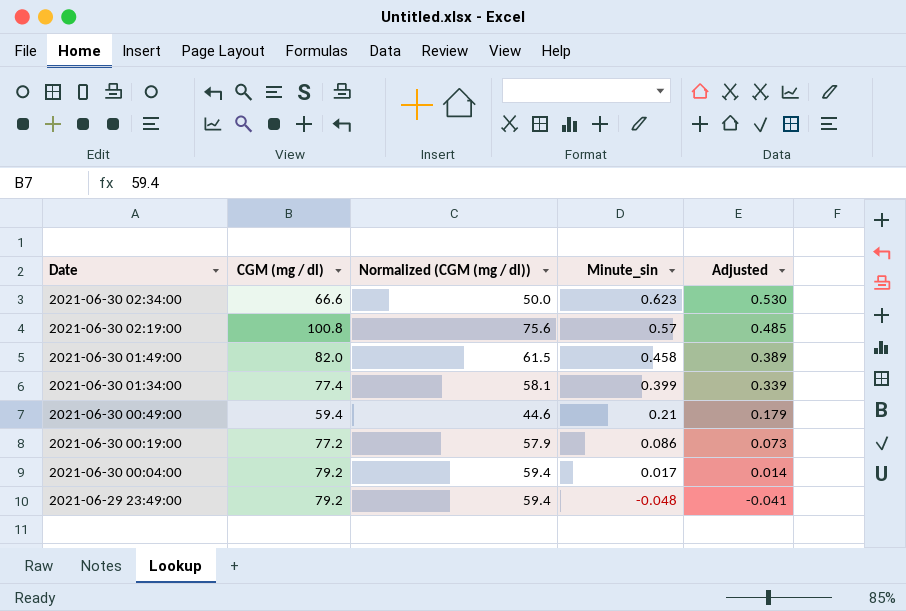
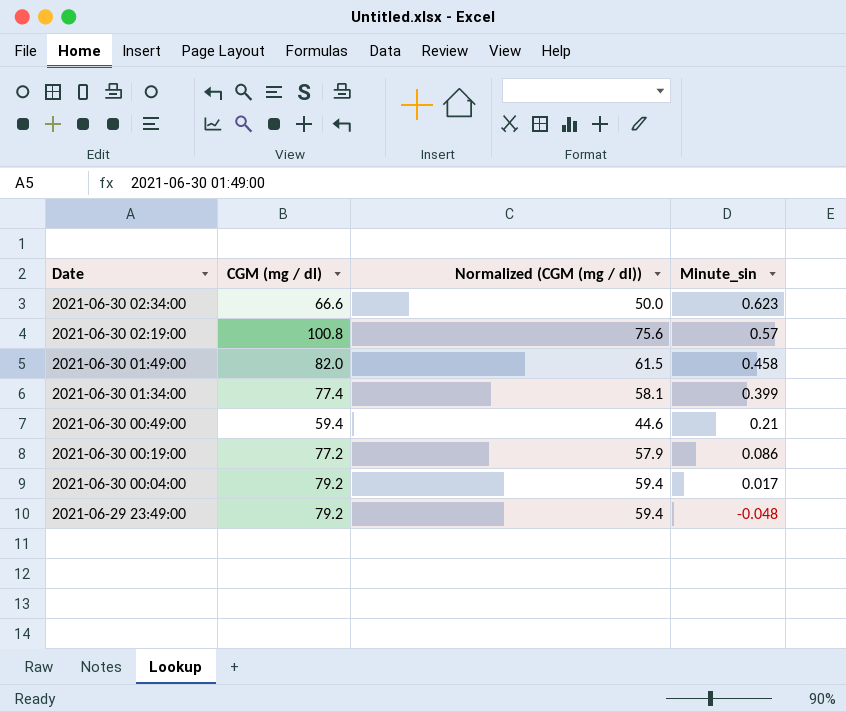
column Adjusted | formula: [Minute_sin] * 0.85 -> none

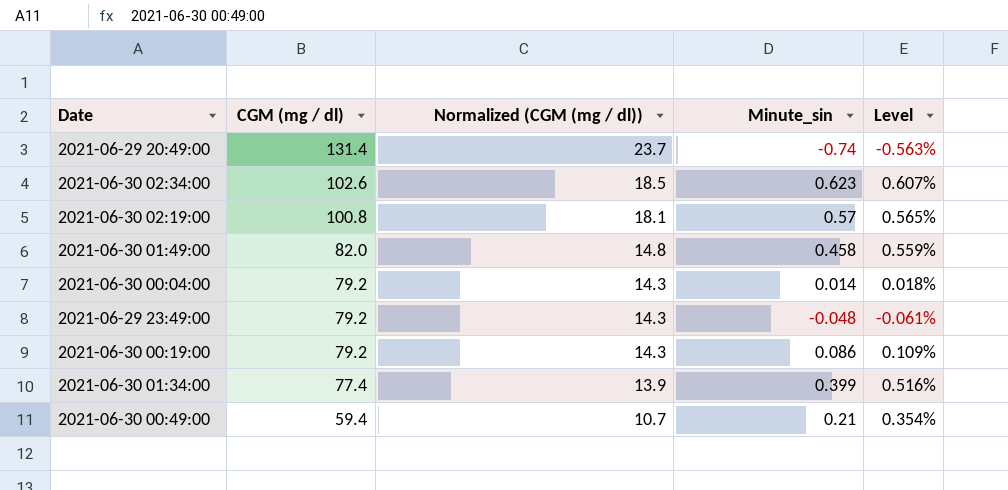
row order: Date descending -> CGM (mg / dl) descending
column Normalized (CGM (mg / dl)) | formula: [CGM (mg / dl)] * 0.75 -> [CGM (mg / dl)] * 0.18
column Level | formula: none -> [Minute_sin] / [CGM (mg / dl)]
row 2021-06-29 20:49:00: none -> 131.4 | 23.7 | -0.74 | -0.563%
2021-06-30 02:34:00 | CGM (mg / dl): 66.6 -> 102.6
2021-06-30 00:04:00 | Minute_sin: 0.017 -> 0.014
2021-06-30 00:19:00 | CGM (mg / dl): 77.2 -> 79.2

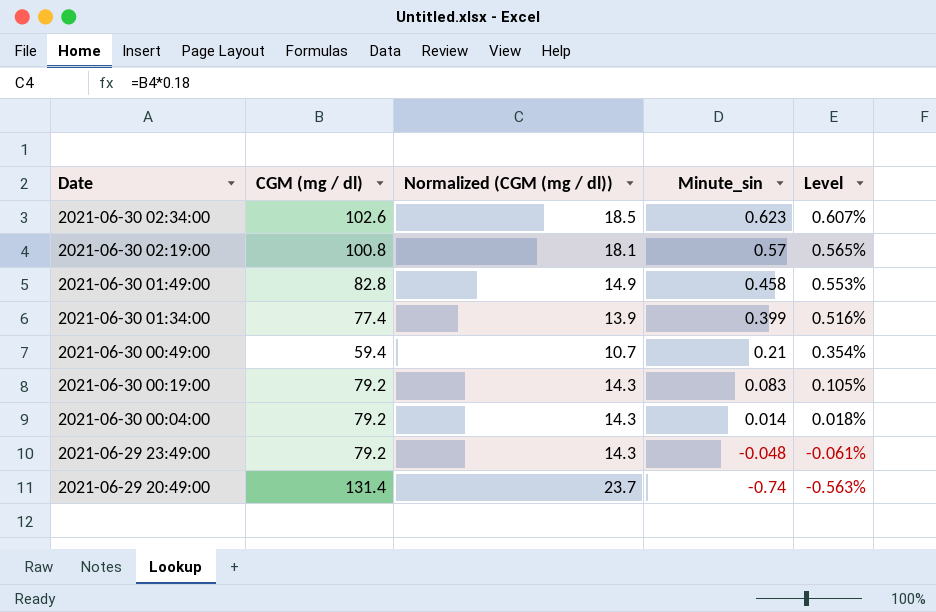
row order: CGM (mg / dl) descending -> Date descending
2021-06-30 01:49:00 | CGM (mg / dl): 82.0 -> 82.8
2021-06-30 01:49:00 | Normalized (CGM (mg / dl)): 14.8 -> 14.9
2021-06-30 01:49:00 | Level: 0.559% -> 0.553%
2021-06-30 00:19:00 | Minute_sin: 0.086 -> 0.083
2021-06-30 00:19:00 | Level: 0.109% -> 0.105%

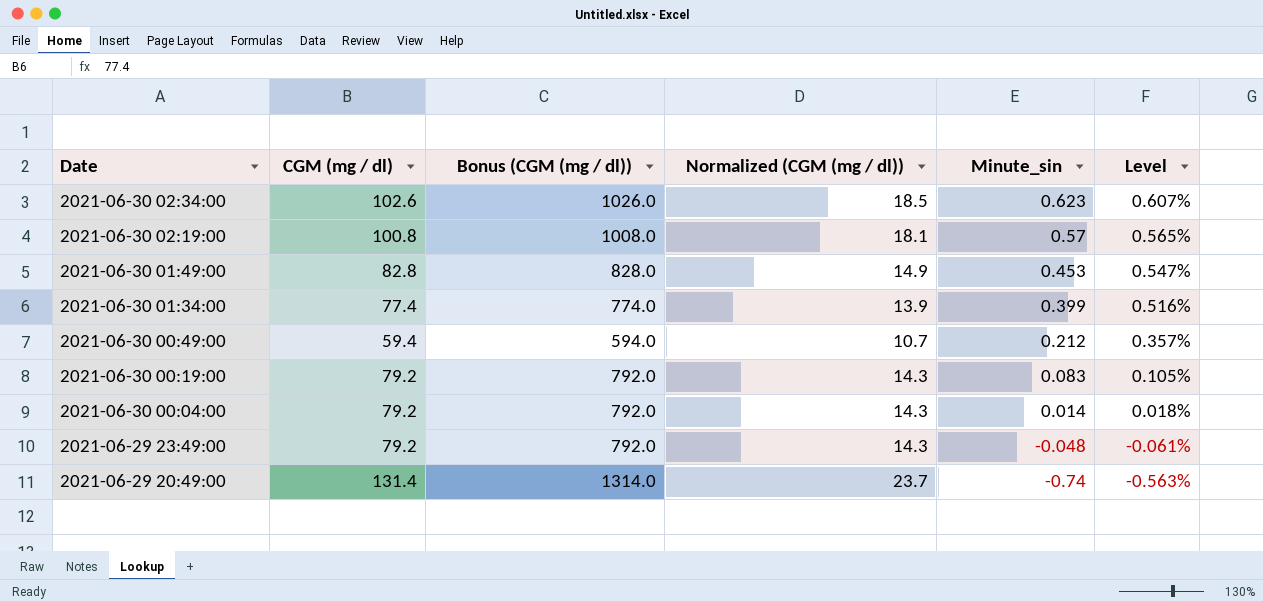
column Bonus (CGM (mg / dl)) | formula: none -> [CGM (mg / dl)] * 10
2021-06-30 01:49:00 | Minute_sin: 0.458 -> 0.453
2021-06-30 01:49:00 | Level: 0.553% -> 0.547%
2021-06-30 00:49:00 | Minute_sin: 0.21 -> 0.212
2021-06-30 00:49:00 | Level: 0.354% -> 0.357%

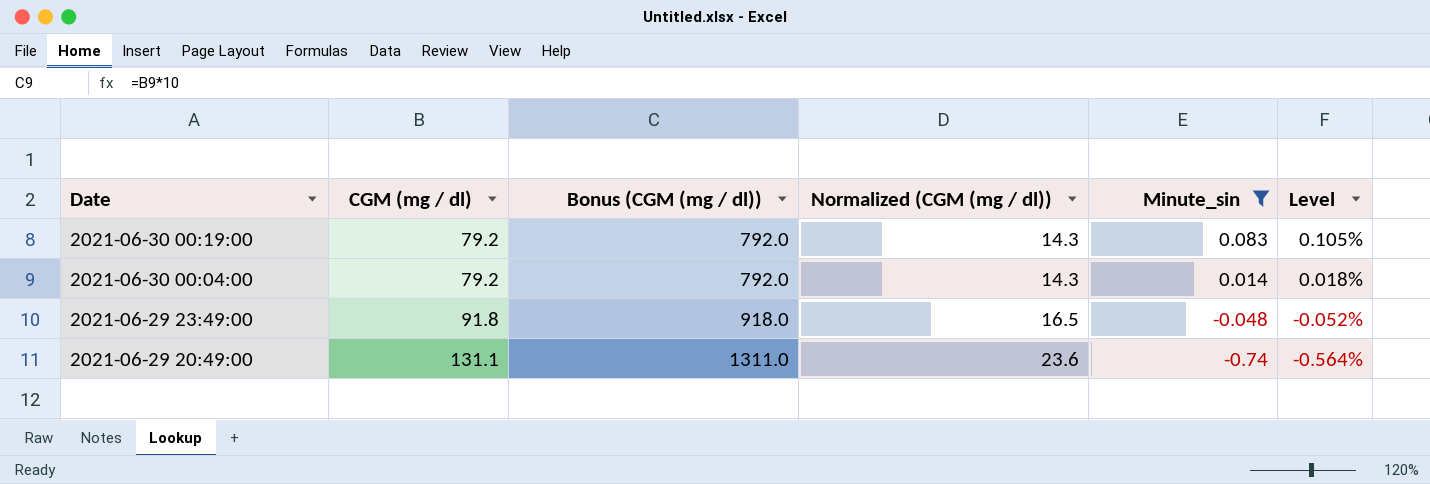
filter: none -> Minute_sin <= 0.083
2021-06-29 23:49:00 | CGM (mg / dl): 79.2 -> 91.8
2021-06-29 23:49:00 | Bonus (CGM (mg / dl)): 792.0 -> 918.0
2021-06-29 23:49:00 | Normalized (CGM (mg / dl)): 14.3 -> 16.5
2021-06-29 23:49:00 | Level: -0.061% -> -0.052%
2021-06-29 20:49:00 | CGM (mg / dl): 131.4 -> 131.1
2021-06-29 20:49:00 | Bonus (CGM (mg / dl)): 1314.0 -> 1311.0
2021-06-29 20:49:00 | Normalized (CGM (mg / dl)): 23.7 -> 23.6
2021-06-29 20:49:00 | Level: -0.563% -> -0.564%

